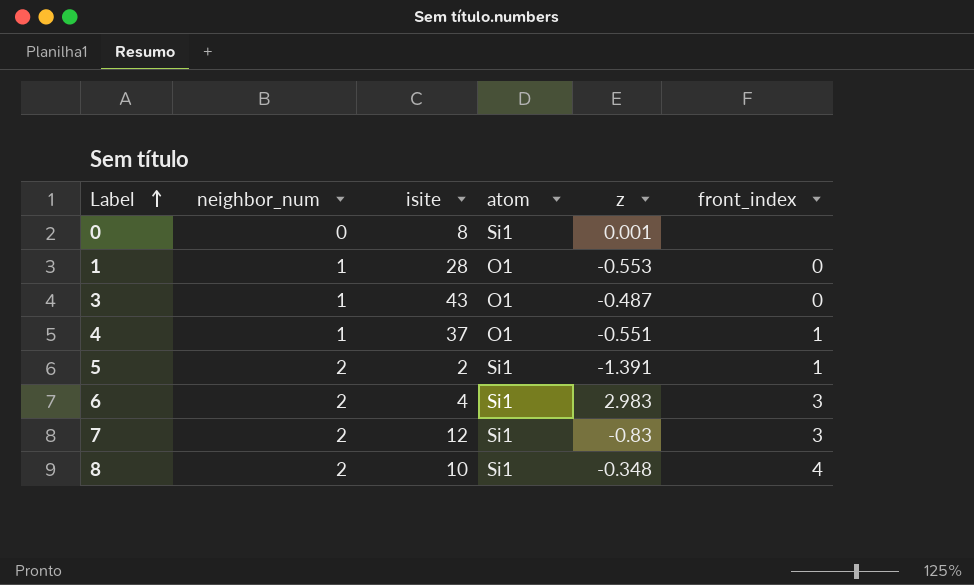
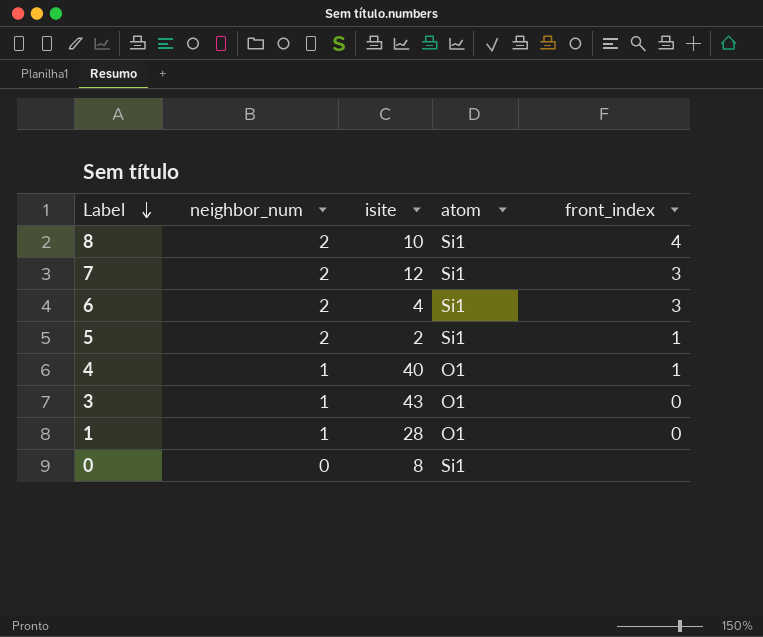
row order: Label ascending -> Label descending
column z | position: 5 -> none
4 | isite: 37 -> 40

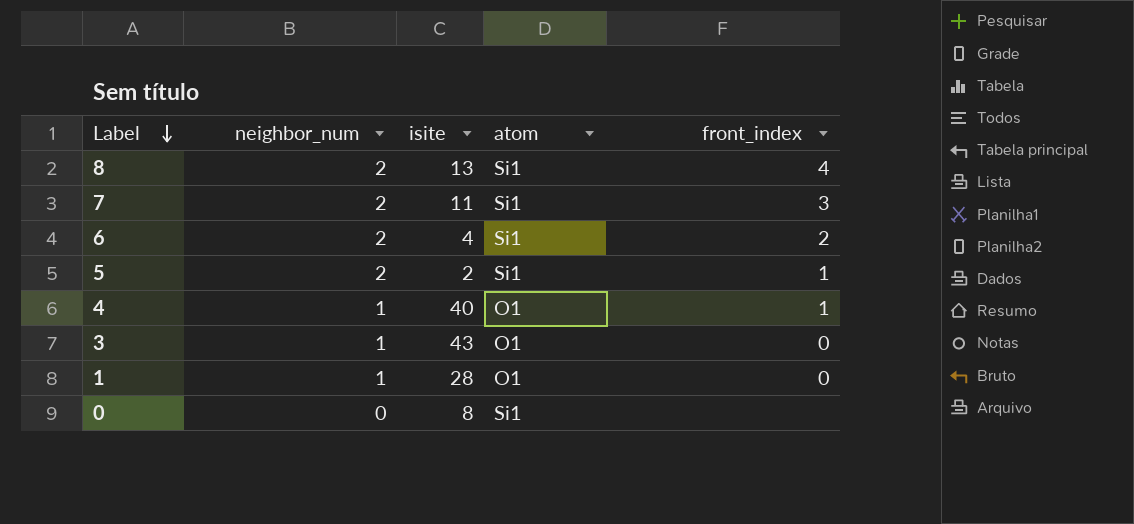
8 | isite: 10 -> 13
7 | isite: 12 -> 11
6 | front_index: 3 -> 2

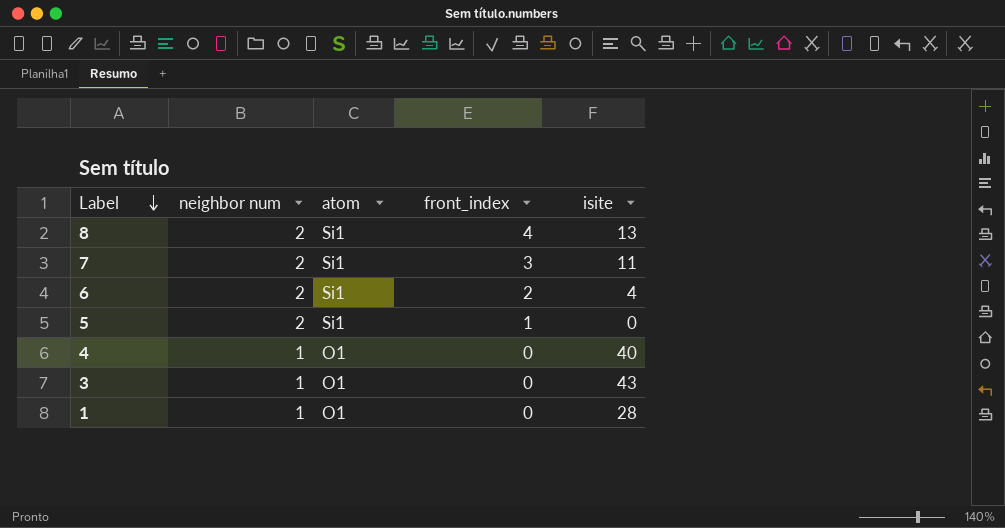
column name: neighbor_num -> neighbor num
column isite | position: 3 -> 5
row 0: 0 | 8 | Si1 | none -> none
5 | isite: 2 -> 0
4 | front_index: 1 -> 0

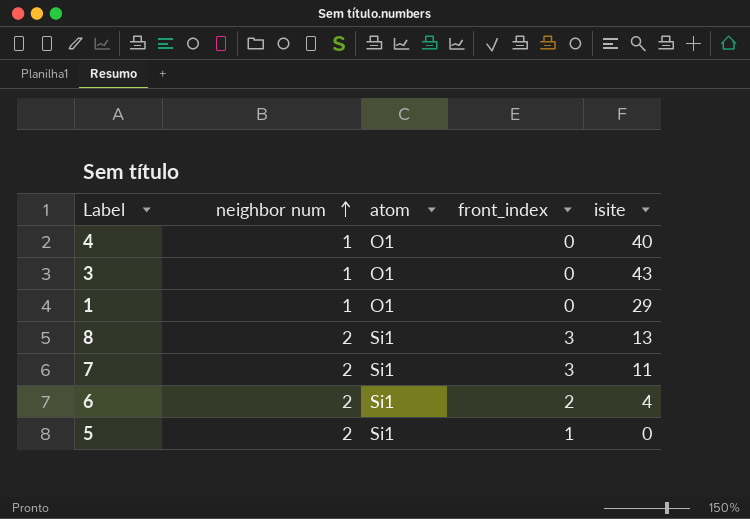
row order: Label descending -> neighbor num ascending
1 | isite: 28 -> 29
8 | front_index: 4 -> 3

